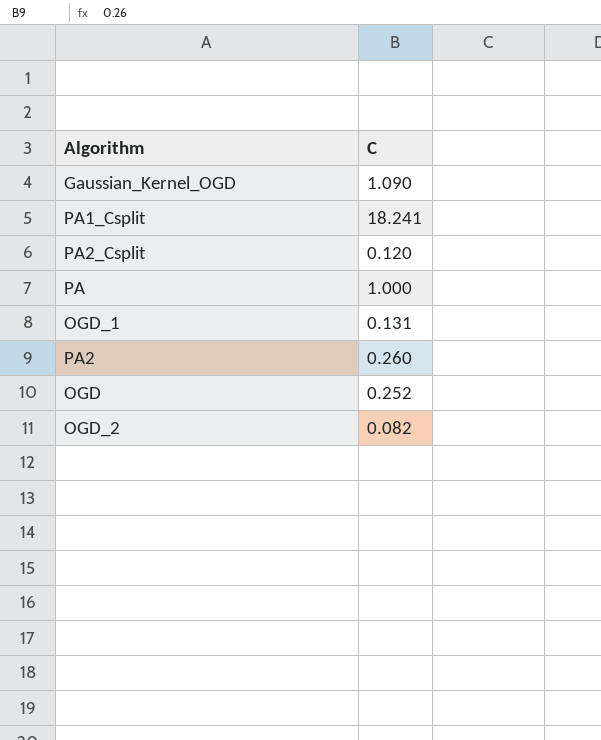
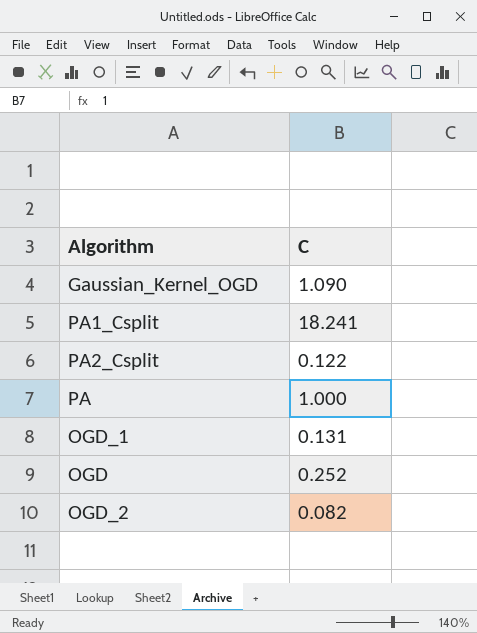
row PA2: 0.260 -> none
PA2_Csplit | C: 0.120 -> 0.122

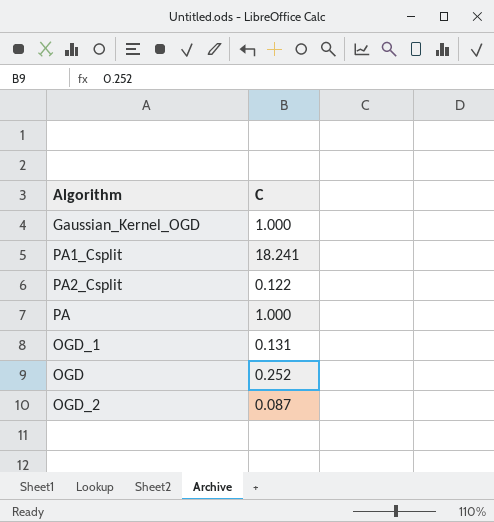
Gaussian_Kernel_OGD | C: 1.090 -> 1.000
OGD_2 | C: 0.082 -> 0.087

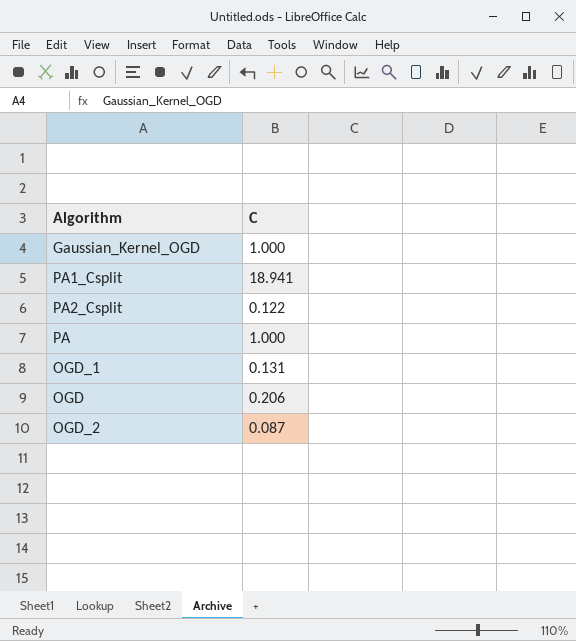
PA1_Csplit | C: 18.241 -> 18.941
OGD | C: 0.252 -> 0.206

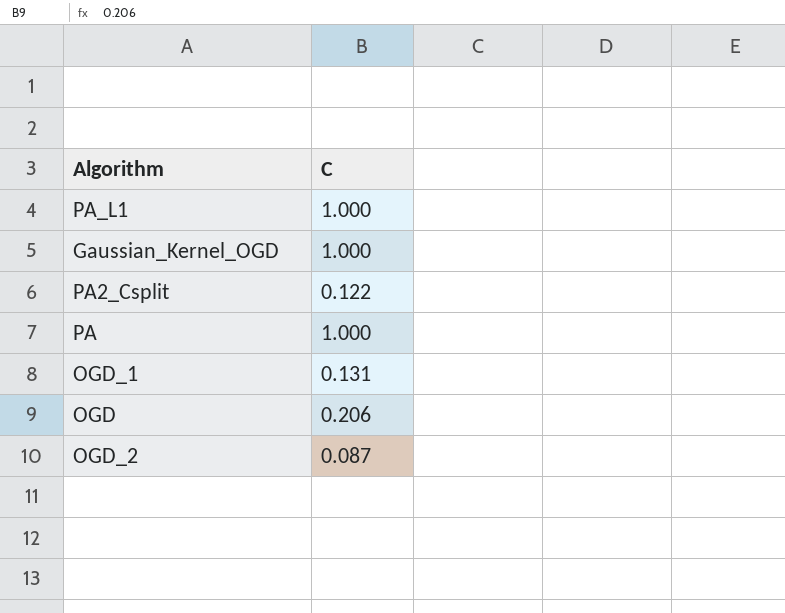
row PA1_Csplit: 18.941 -> none
row PA_L1: none -> 1.000

